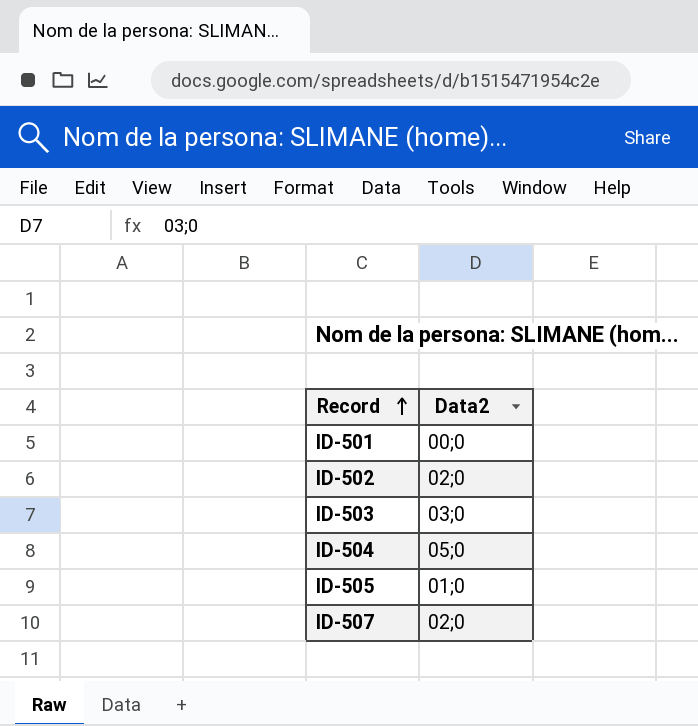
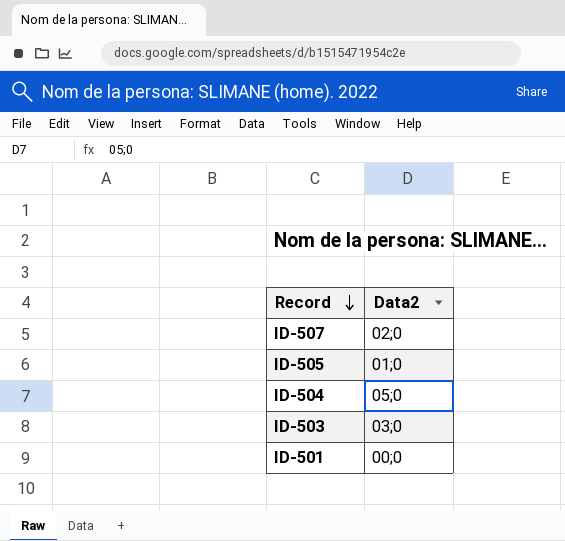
row order: Record ascending -> Record descending
row ID-502: 02;0 -> none

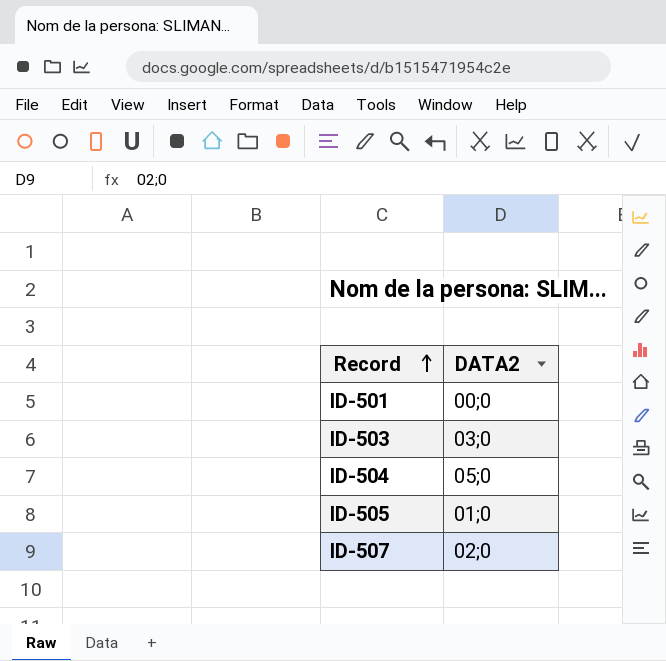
row order: Record descending -> Record ascending
column name: Data2 -> DATA2

